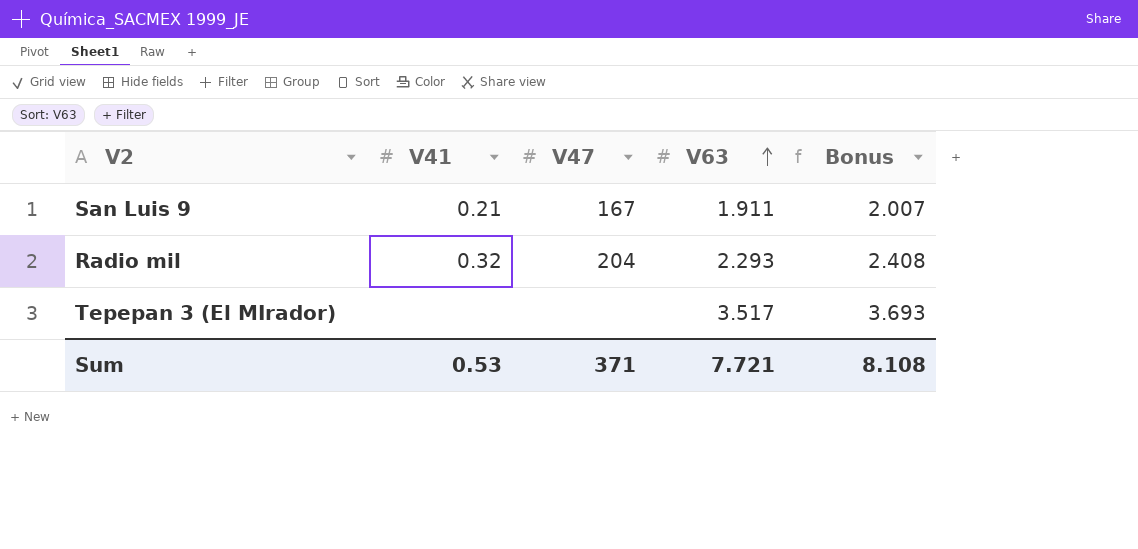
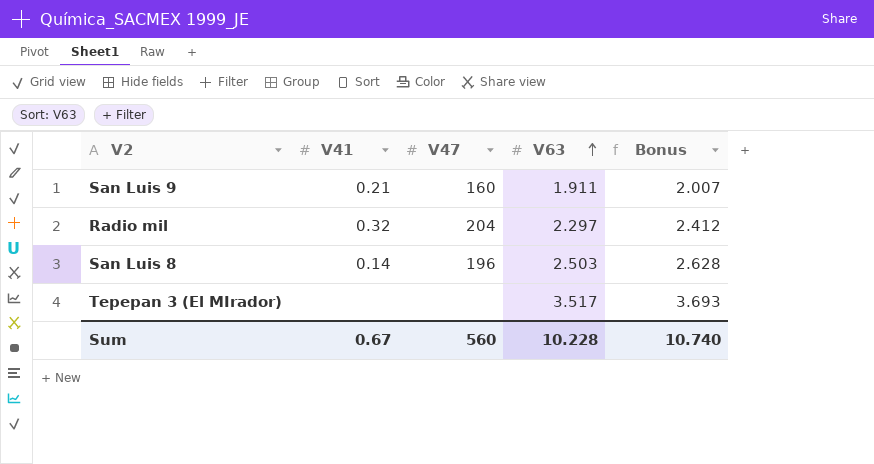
San Luis 9 | V47: 167 -> 160
Radio mil | V63: 2.293 -> 2.297
Radio mil | Bonus: 2.408 -> 2.412
row San Luis 8: none -> 0.14 | 196 | 2.503 | 2.628
Sum | V41: 0.53 -> 0.67
Sum | V47: 371 -> 560
Sum | V63: 7.721 -> 10.228
Sum | Bonus: 8.108 -> 10.740

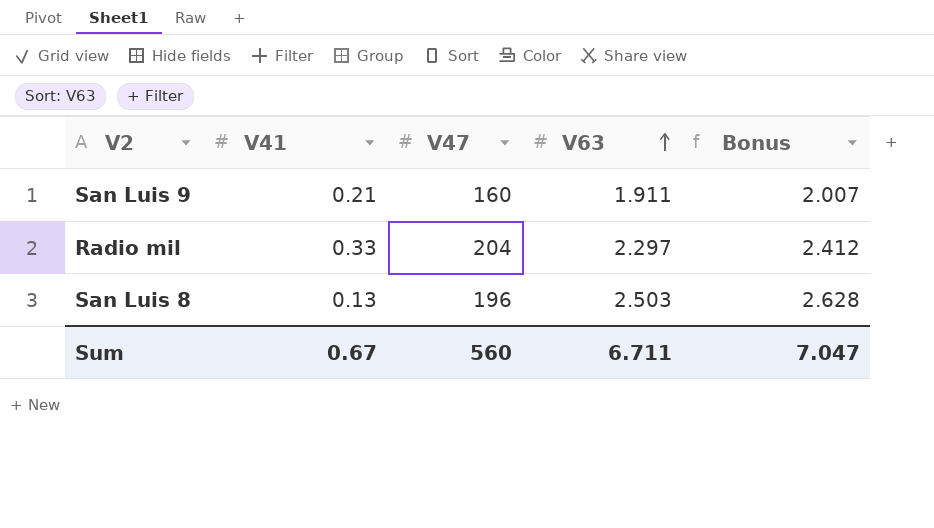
row Tepepan 3 (El MIrador): none | none | 3.517 | 3.693 -> none
Radio mil | V41: 0.32 -> 0.33
San Luis 8 | V41: 0.14 -> 0.13
Sum | V63: 10.228 -> 6.711
Sum | Bonus: 10.740 -> 7.047

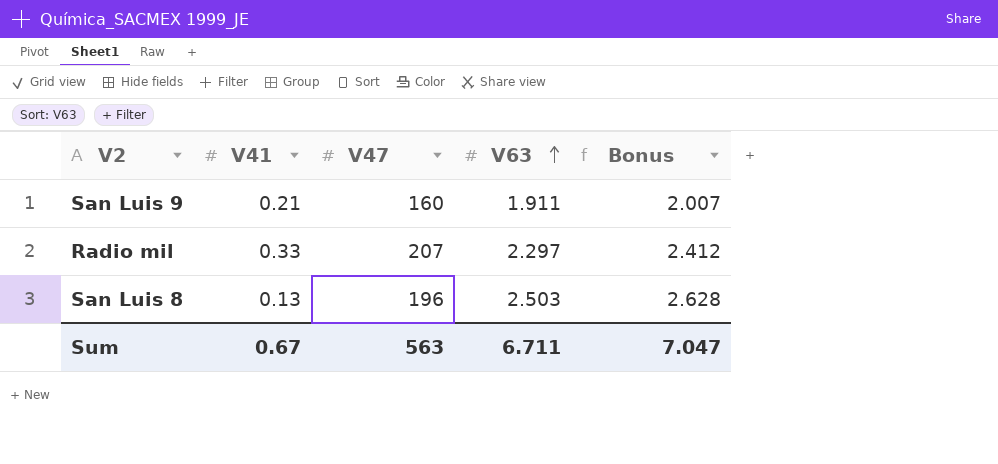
Radio mil | V47: 204 -> 207
Sum | V47: 560 -> 563

